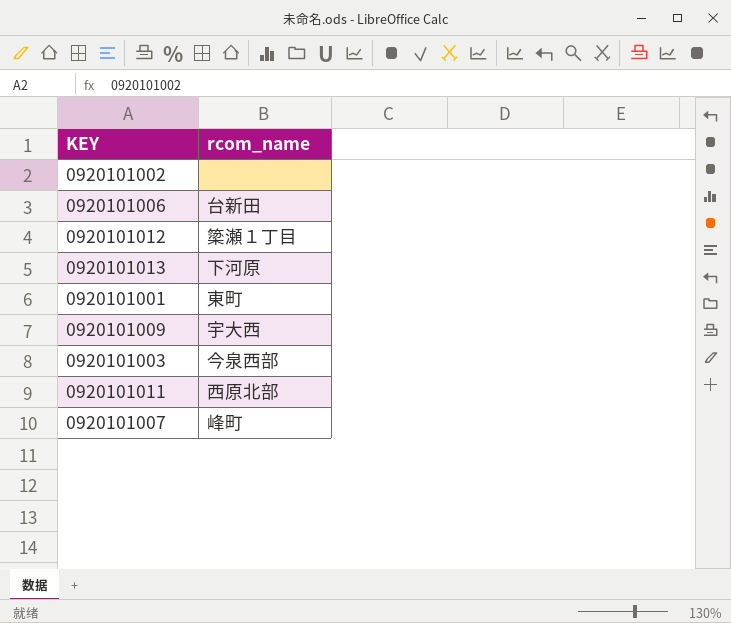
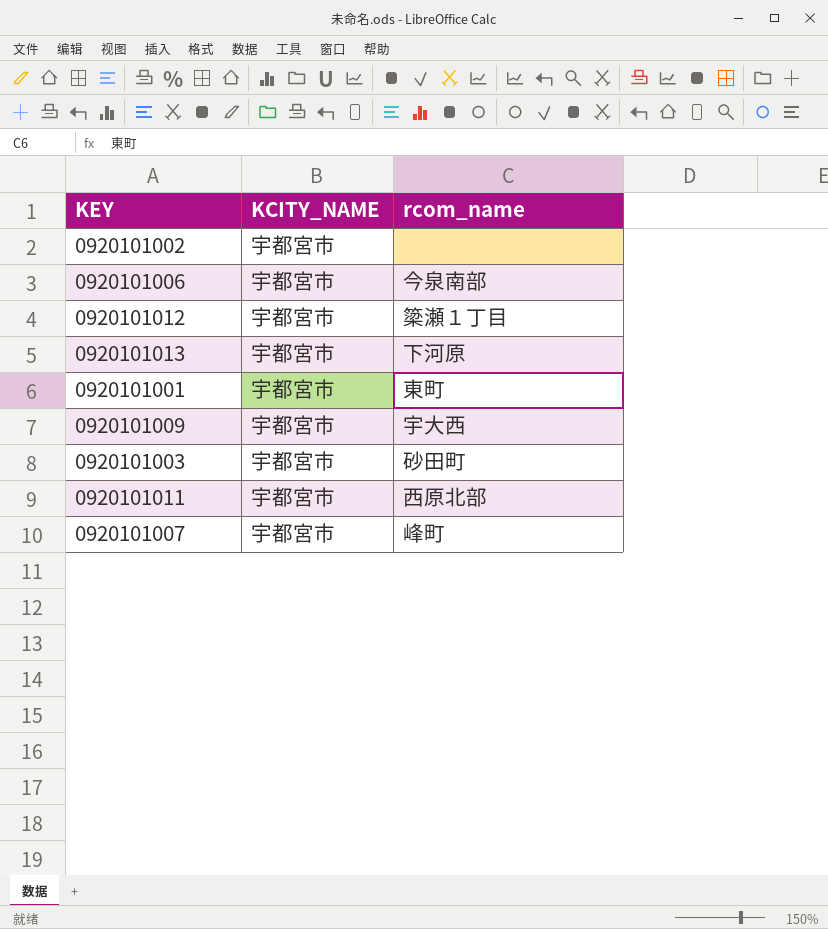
column KCITY_NAME | position: none -> 2
0920101006 | rcom_name: 台新田 -> 今泉南部
0920101003 | rcom_name: 今泉西部 -> 砂田町

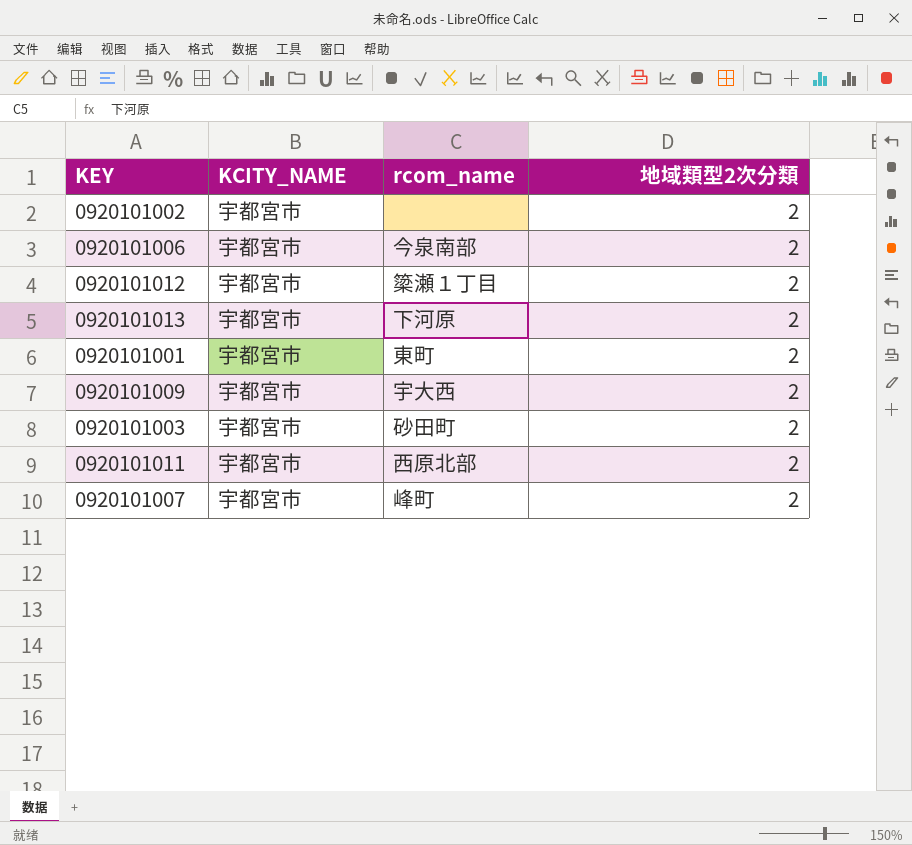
column 地域類型2次分類 | position: none -> 4

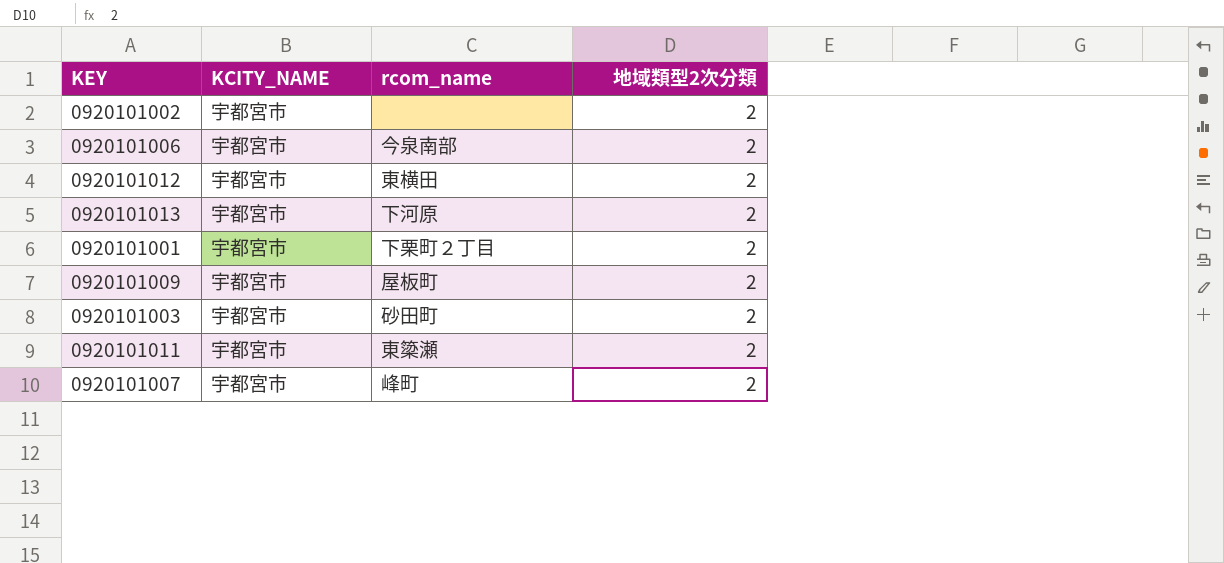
0920101012 | rcom_name: 簗瀬１丁目 -> 東横田
0920101001 | rcom_name: 東町 -> 下栗町２丁目
0920101009 | rcom_name: 宇大西 -> 屋板町
0920101011 | rcom_name: 西原北部 -> 東簗瀬

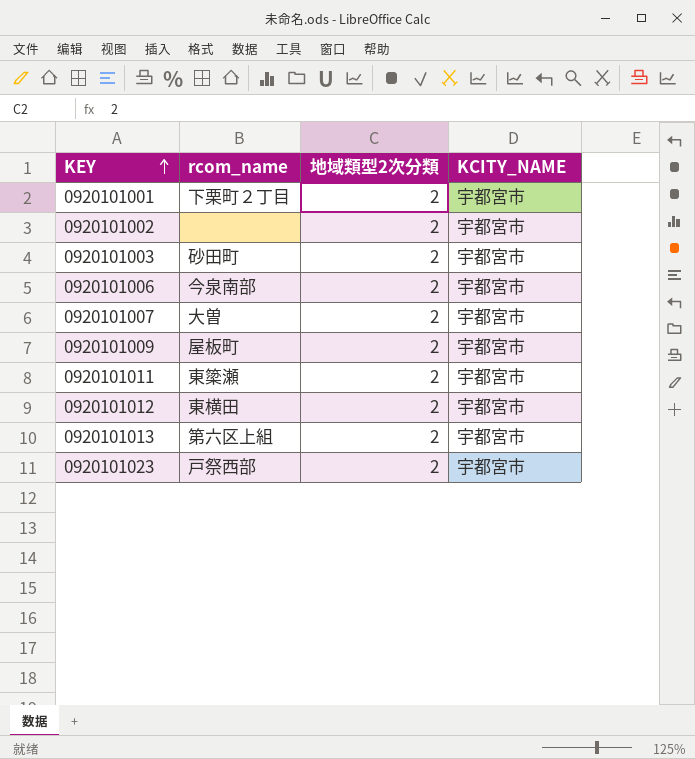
row order: none -> KEY ascending
column KCITY_NAME | position: 2 -> 4
0920101007 | rcom_name: 峰町 -> 大曽
0920101013 | rcom_name: 下河原 -> 第六区上組
row 0920101023: none -> 戸祭西部 | 2 | 宇都宮市

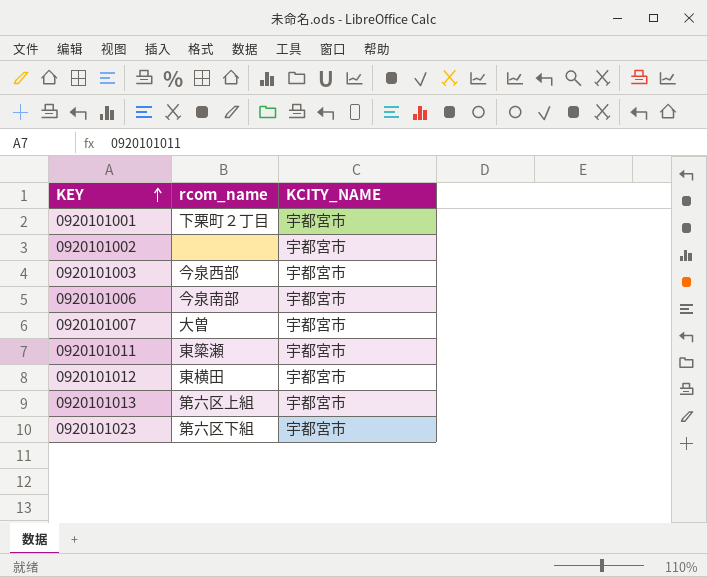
column 地域類型2次分類 | position: 3 -> none
row 0920101009: 屋板町 | 2 | 宇都宮市 -> none
0920101003 | rcom_name: 砂田町 -> 今泉西部
0920101023 | rcom_name: 戸祭西部 -> 第六区下組

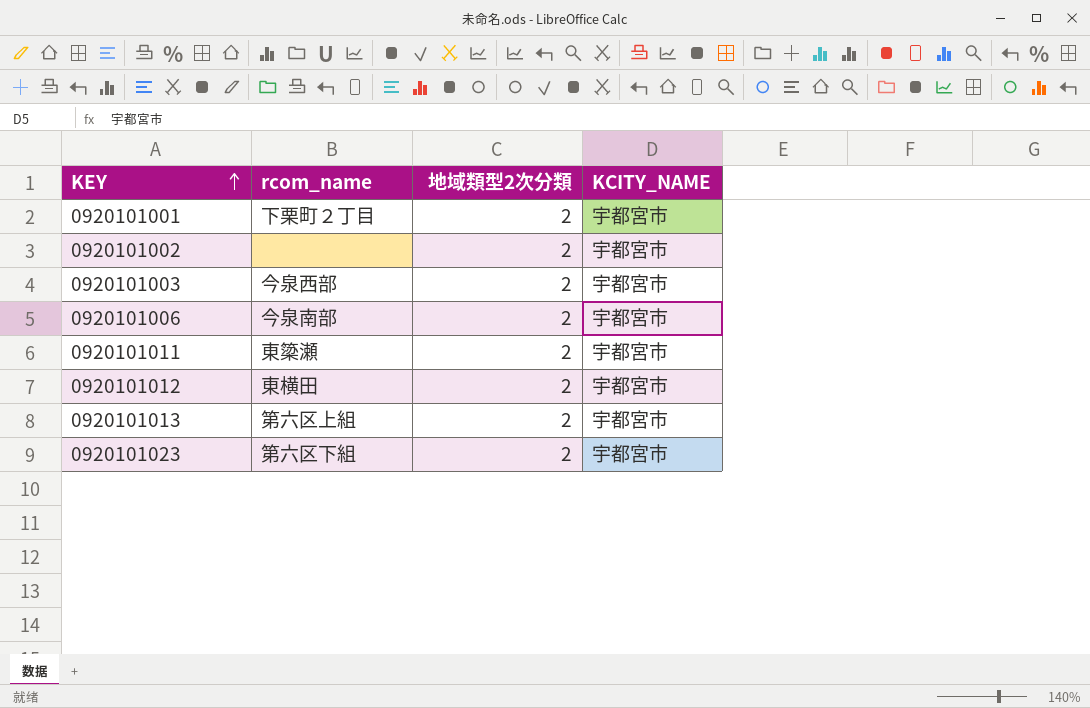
column 地域類型2次分類 | position: none -> 3
row 0920101007: 大曽 | 宇都宮市 -> none

